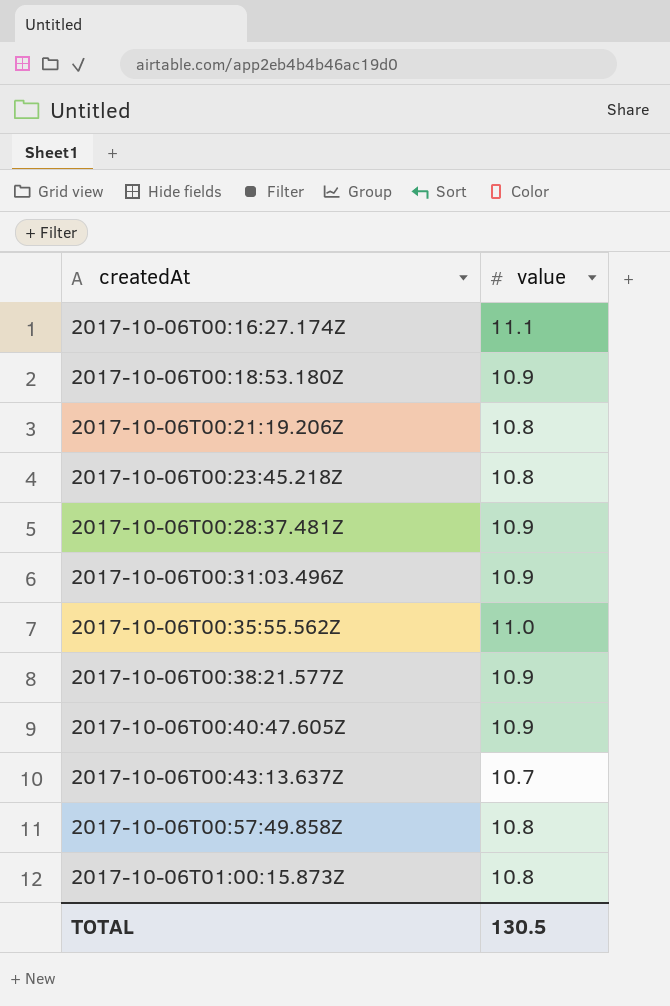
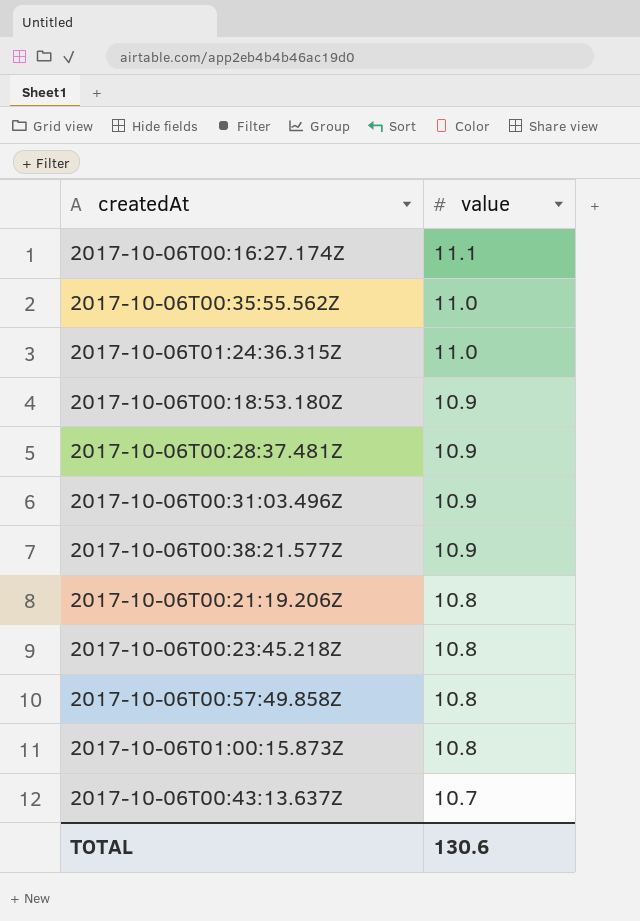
row order: createdAt ascending -> value descending
row 2017-10-06T00:40:47.605Z: 10.9 -> none
row 2017-10-06T01:24:36.315Z: none -> 11.0
TOTAL | value: 130.5 -> 130.6

